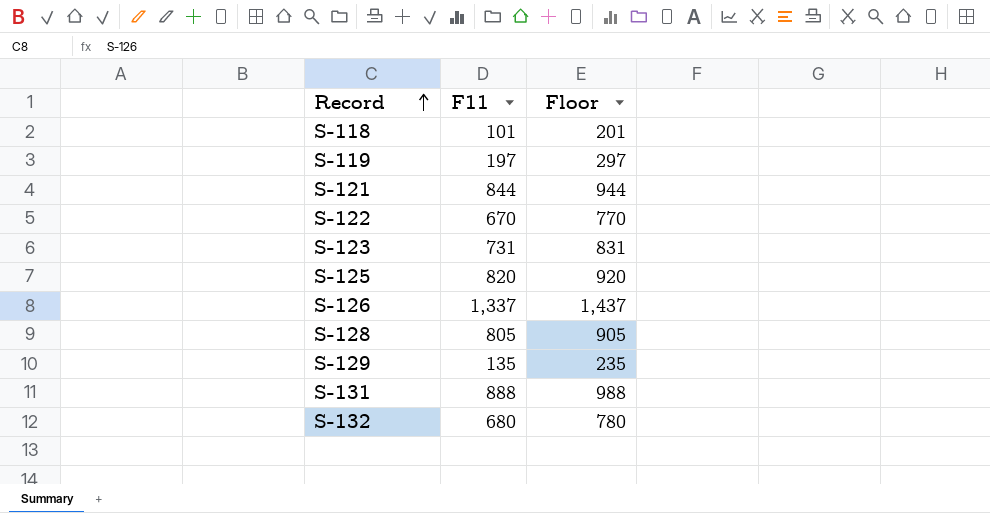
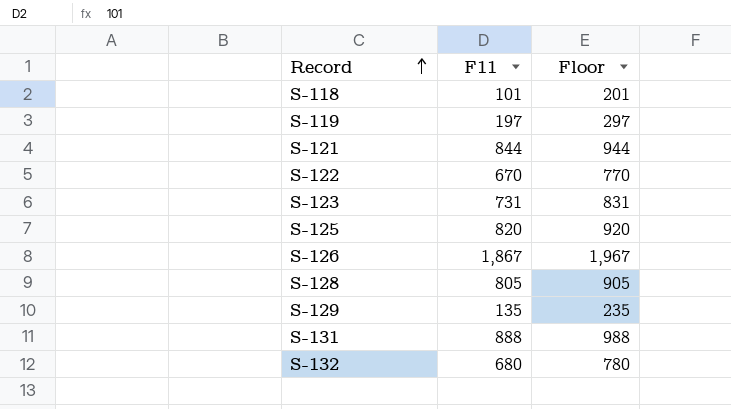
S-126 | F11: 1,337 -> 1,867
S-126 | Floor: 1,437 -> 1,967

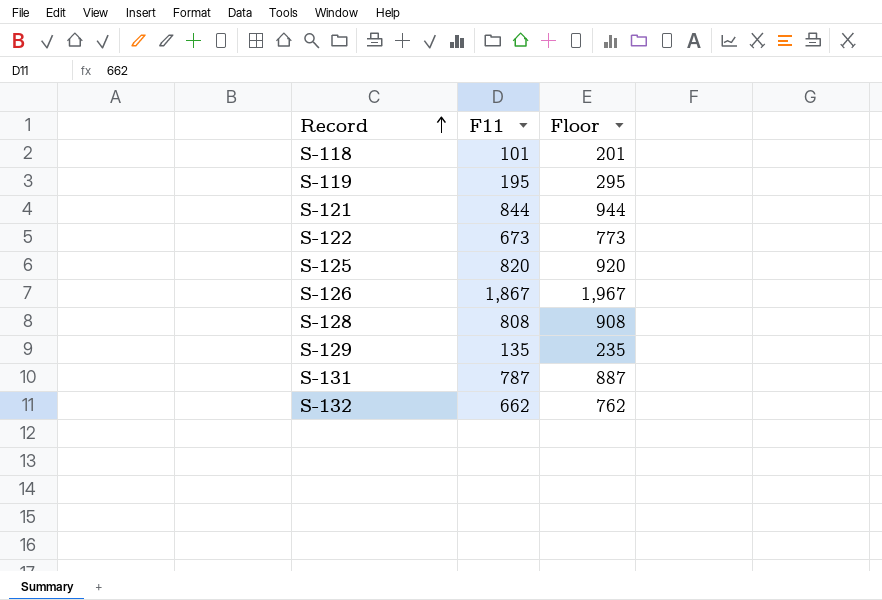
row S-123: 731 | 831 -> none
S-119 | F11: 197 -> 195
S-119 | Floor: 297 -> 295
S-122 | F11: 670 -> 673
S-122 | Floor: 770 -> 773
S-128 | F11: 805 -> 808
S-128 | Floor: 905 -> 908
S-131 | F11: 888 -> 787
S-131 | Floor: 988 -> 887
S-132 | F11: 680 -> 662
S-132 | Floor: 780 -> 762

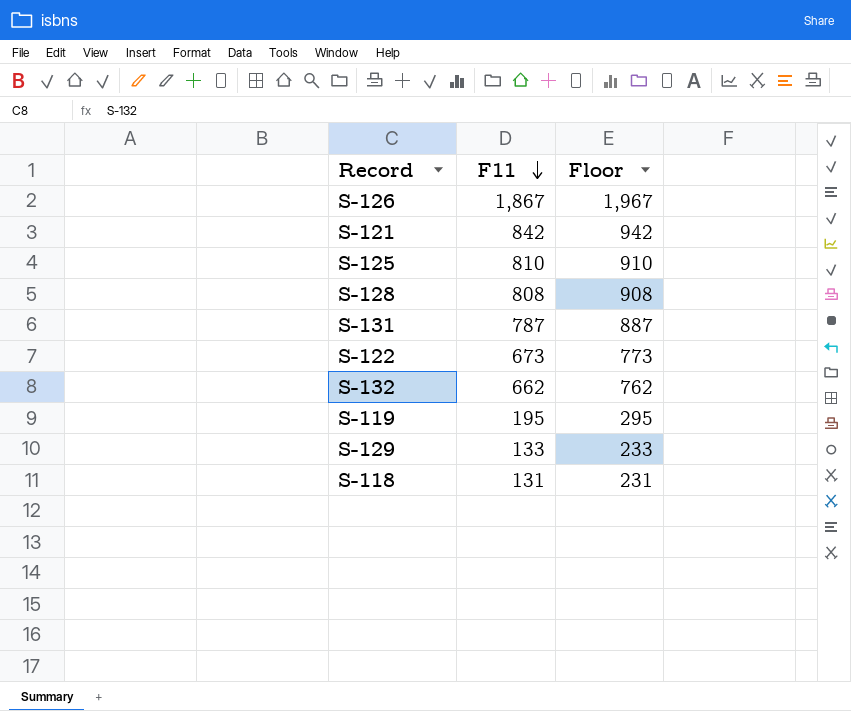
row order: Record ascending -> F11 descending
S-121 | F11: 844 -> 842
S-121 | Floor: 944 -> 942
S-125 | F11: 820 -> 810
S-125 | Floor: 920 -> 910
S-129 | F11: 135 -> 133
S-129 | Floor: 235 -> 233
S-118 | F11: 101 -> 131
S-118 | Floor: 201 -> 231

